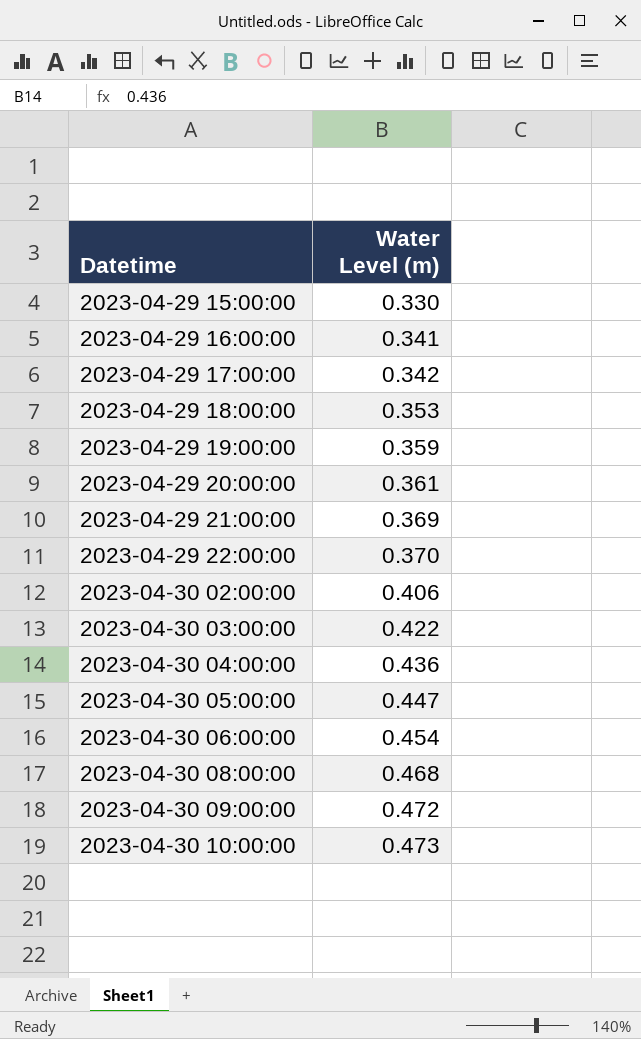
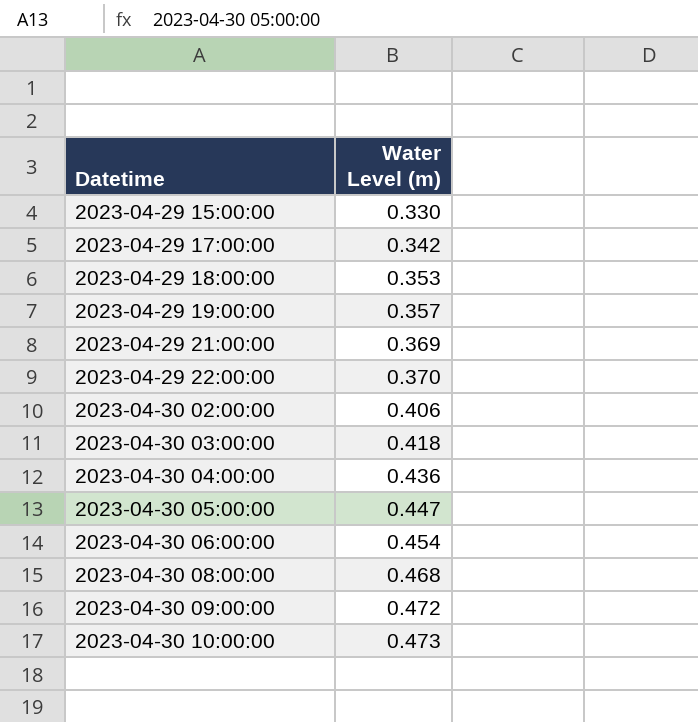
row 2023-04-29 16:00:00: 0.341 -> none
row 2023-04-29 20:00:00: 0.361 -> none
2023-04-29 19:00:00 | Water Level (m): 0.359 -> 0.357
2023-04-30 03:00:00 | Water Level (m): 0.422 -> 0.418

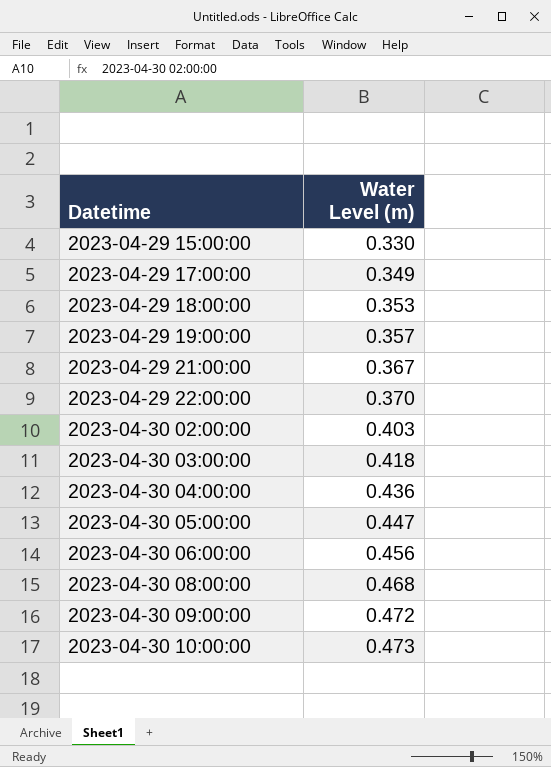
2023-04-29 17:00:00 | Water Level (m): 0.342 -> 0.349
2023-04-29 21:00:00 | Water Level (m): 0.369 -> 0.367
2023-04-30 02:00:00 | Water Level (m): 0.406 -> 0.403
2023-04-30 06:00:00 | Water Level (m): 0.454 -> 0.456

